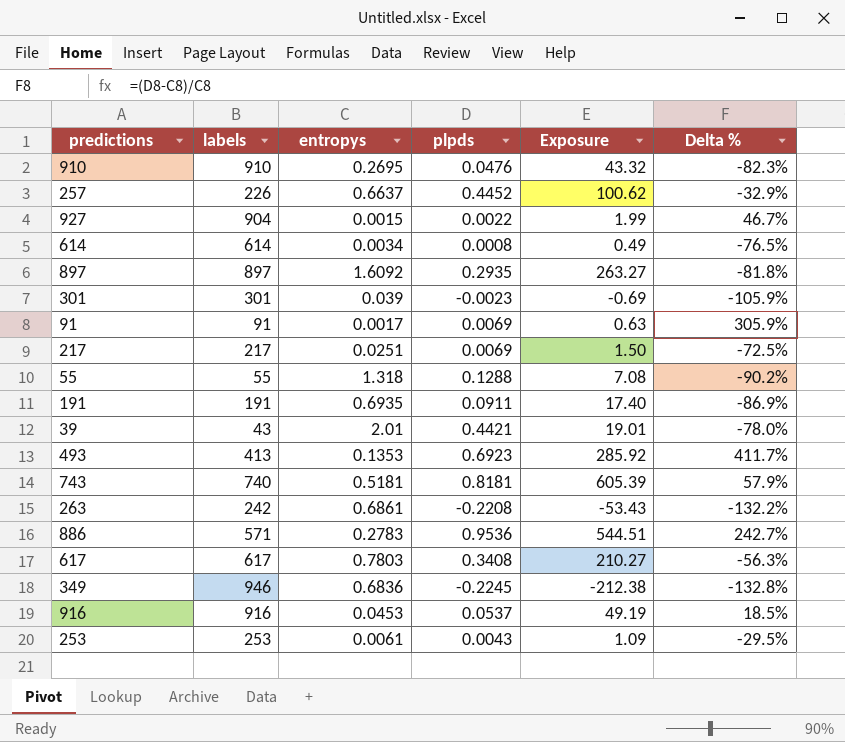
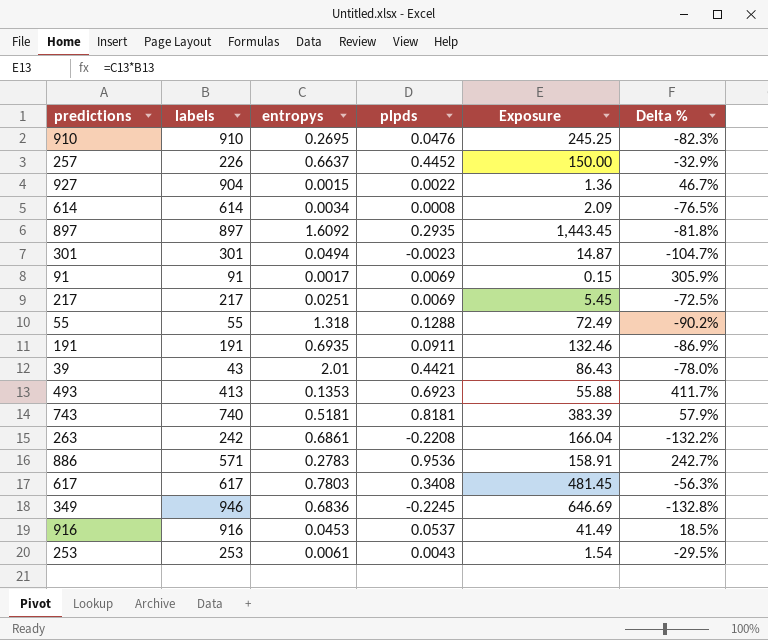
column Exposure | formula: [labels] * [plpds] -> [labels] * [entropys]
301 | entropys: 0.039 -> 0.0494
301 | Delta %: -105.9% -> -104.7%

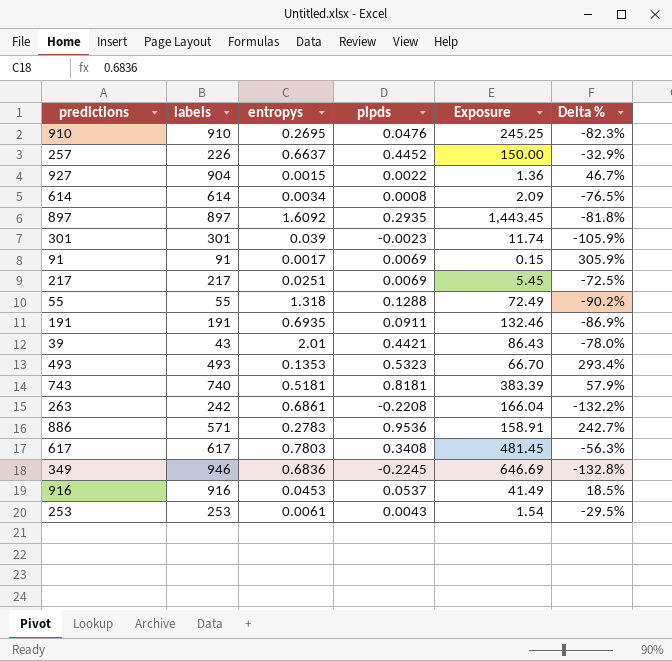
301 | entropys: 0.0494 -> 0.039
301 | Exposure: 14.87 -> 11.74
301 | Delta %: -104.7% -> -105.9%
493 | labels: 413 -> 493
493 | plpds: 0.6923 -> 0.5323
493 | Exposure: 55.88 -> 66.70
493 | Delta %: 411.7% -> 293.4%

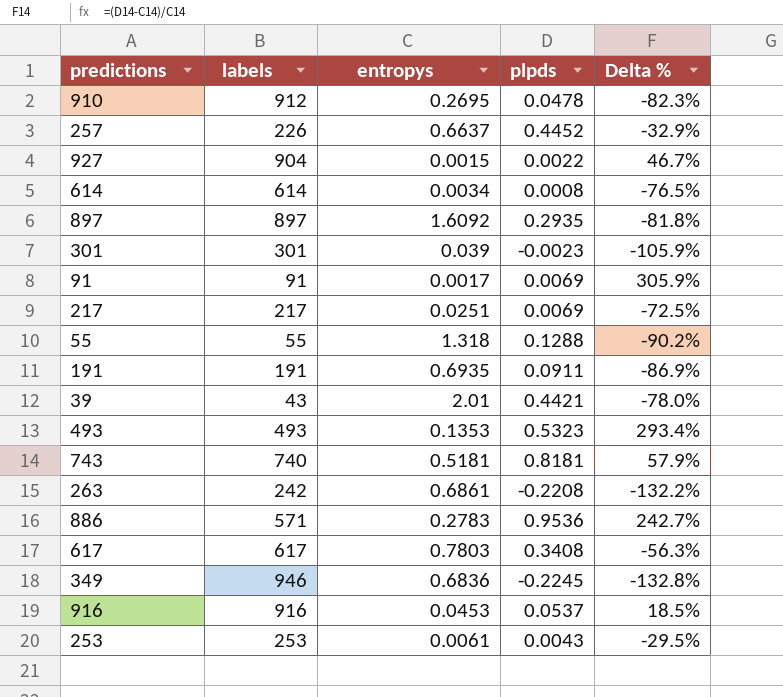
column Exposure | formula: [labels] * [entropys] -> none
910 | labels: 910 -> 912
910 | plpds: 0.0476 -> 0.0478

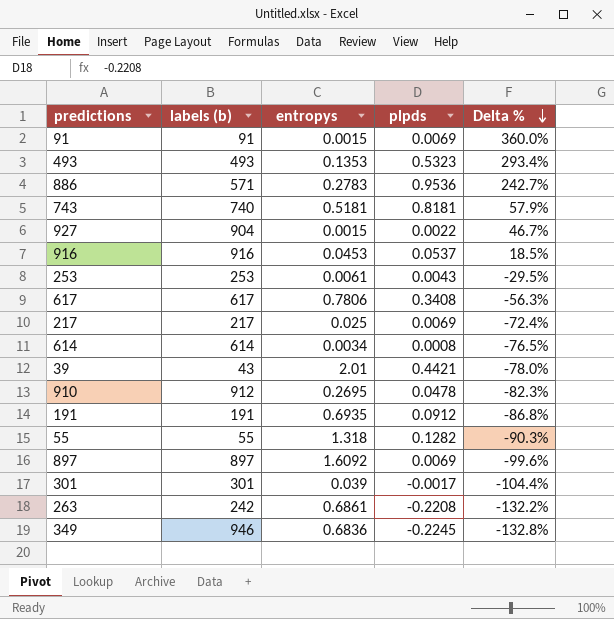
row order: none -> Delta % descending
column name: labels -> labels (b)
row 257: 226 | 0.6637 | 0.4452 | -32.9% -> none
91 | entropys: 0.0017 -> 0.0015
91 | Delta %: 305.9% -> 360.0%
617 | entropys: 0.7803 -> 0.7806
217 | entropys: 0.0251 -> 0.025
217 | Delta %: -72.5% -> -72.4%
191 | plpds: 0.0911 -> 0.0912
191 | Delta %: -86.9% -> -86.8%
55 | plpds: 0.1288 -> 0.1282
55 | Delta %: -90.2% -> -90.3%
897 | plpds: 0.2935 -> 0.0069
897 | Delta %: -81.8% -> -99.6%
301 | plpds: -0.0023 -> -0.0017
301 | Delta %: -105.9% -> -104.4%

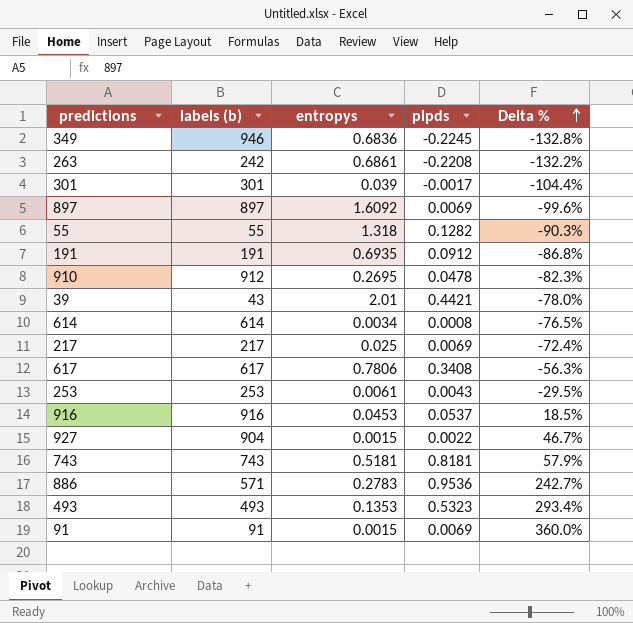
row order: Delta % descending -> Delta % ascending
743 | labels (b): 740 -> 743

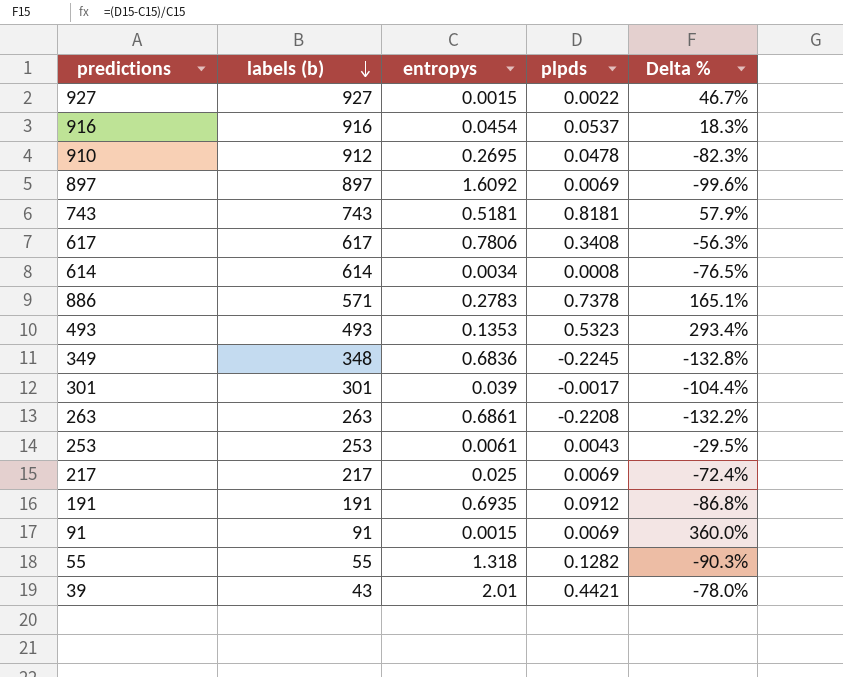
row order: Delta % ascending -> labels (b) descending
927 | labels (b): 904 -> 927
916 | entropys: 0.0453 -> 0.0454
916 | Delta %: 18.5% -> 18.3%
886 | plpds: 0.9536 -> 0.7378
886 | Delta %: 242.7% -> 165.1%
349 | labels (b): 946 -> 348
263 | labels (b): 242 -> 263

